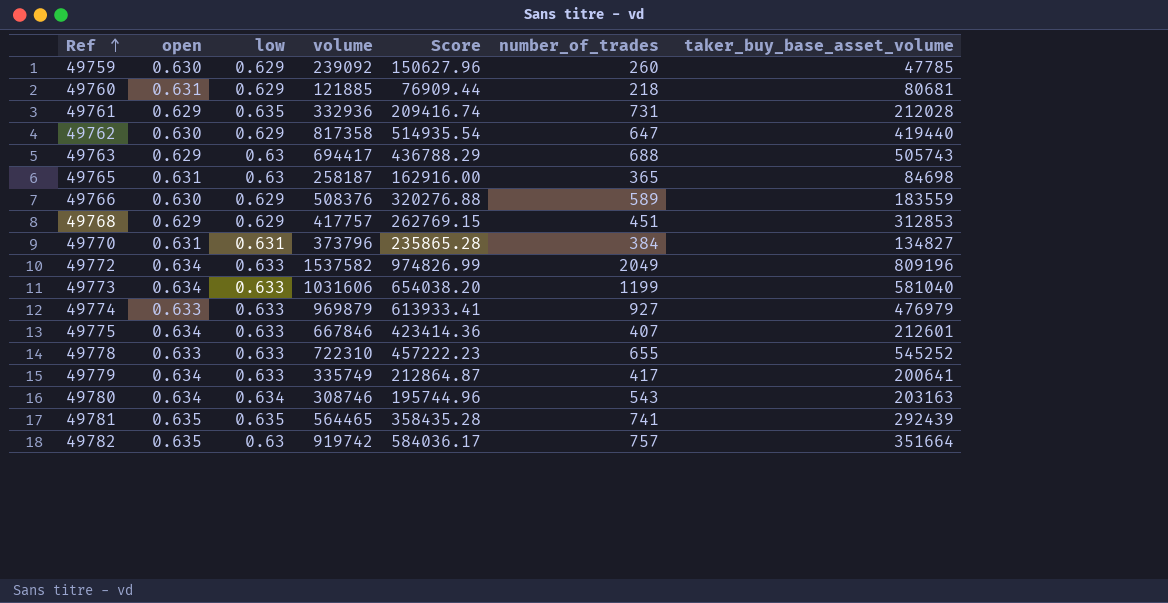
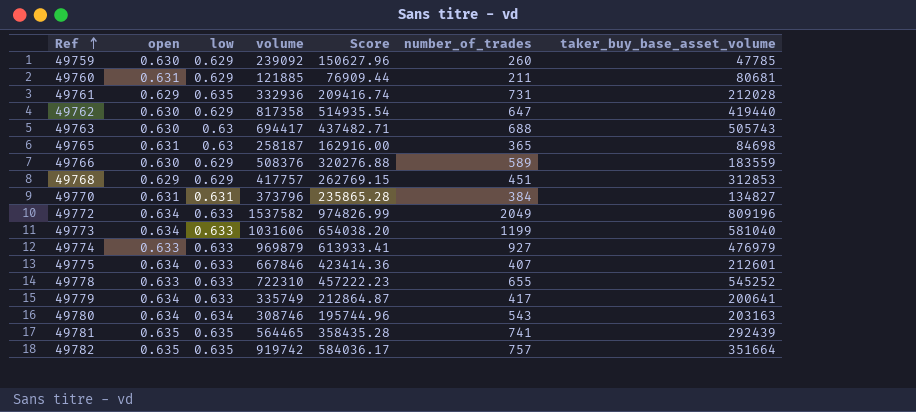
49760 | number_of_trades: 218 -> 211
49763 | open: 0.629 -> 0.630
49763 | Score: 436788.29 -> 437482.71
49782 | low: 0.63 -> 0.635

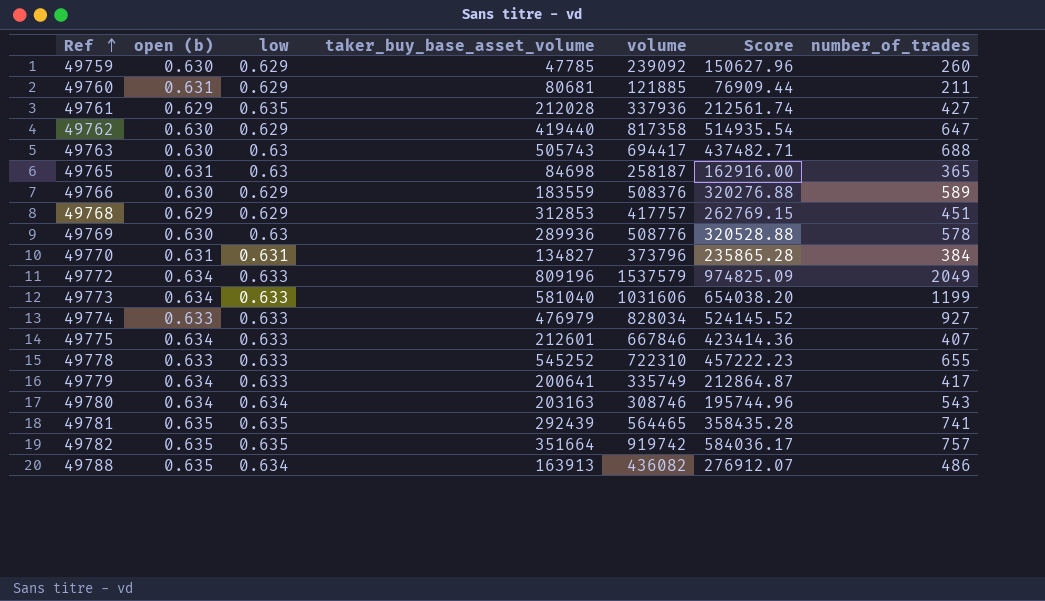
column name: open -> open (b)
column taker_buy_base_asset_volume | position: 7 -> 4
49761 | volume: 332936 -> 337936
49761 | Score: 209416.74 -> 212561.74
49761 | number_of_trades: 731 -> 427
row 49769: none -> 0.630 | 0.63 | 289936 | 508776 | 320528.88 | 578
49772 | volume: 1537582 -> 1537579
49772 | Score: 974826.99 -> 974825.09
49774 | volume: 969879 -> 828034
49774 | Score: 613933.41 -> 524145.52
row 49788: none -> 0.635 | 0.634 | 163913 | 436082 | 276912.07 | 486

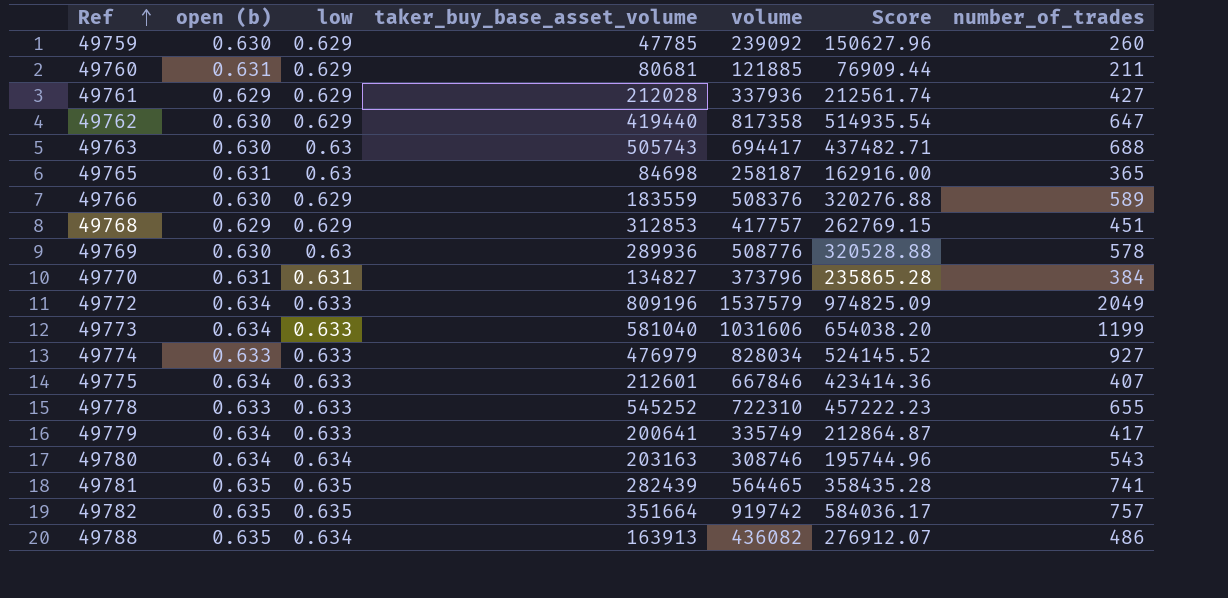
49761 | low: 0.635 -> 0.629
49781 | taker_buy_base_asset_volume: 292439 -> 282439

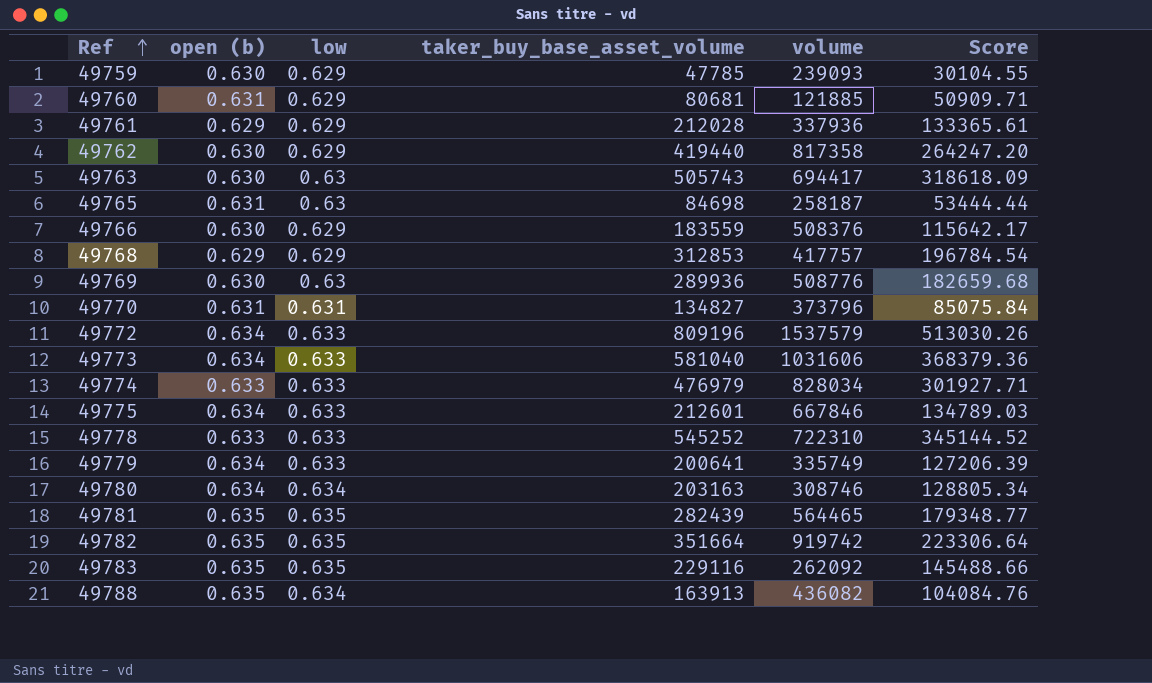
column number_of_trades | position: 7 -> none
column Score | formula: [open (b)] * [volume] -> [open (b)] * [taker_buy_base_asset_volume]
49759 | volume: 239092 -> 239093
row 49783: none -> 0.635 | 0.635 | 229116 | 262092 | 145488.66

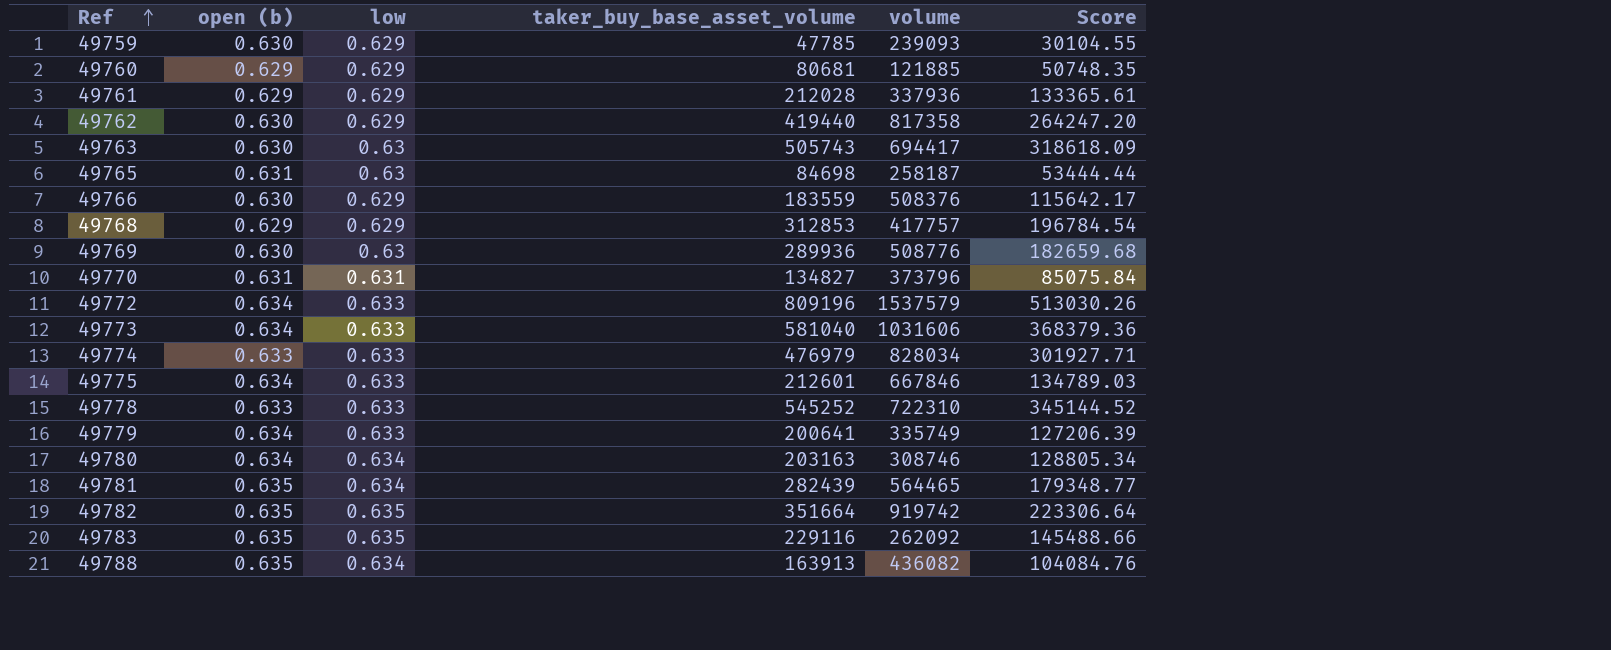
49760 | open (b): 0.631 -> 0.629
49760 | Score: 50909.71 -> 50748.35
49781 | low: 0.635 -> 0.634

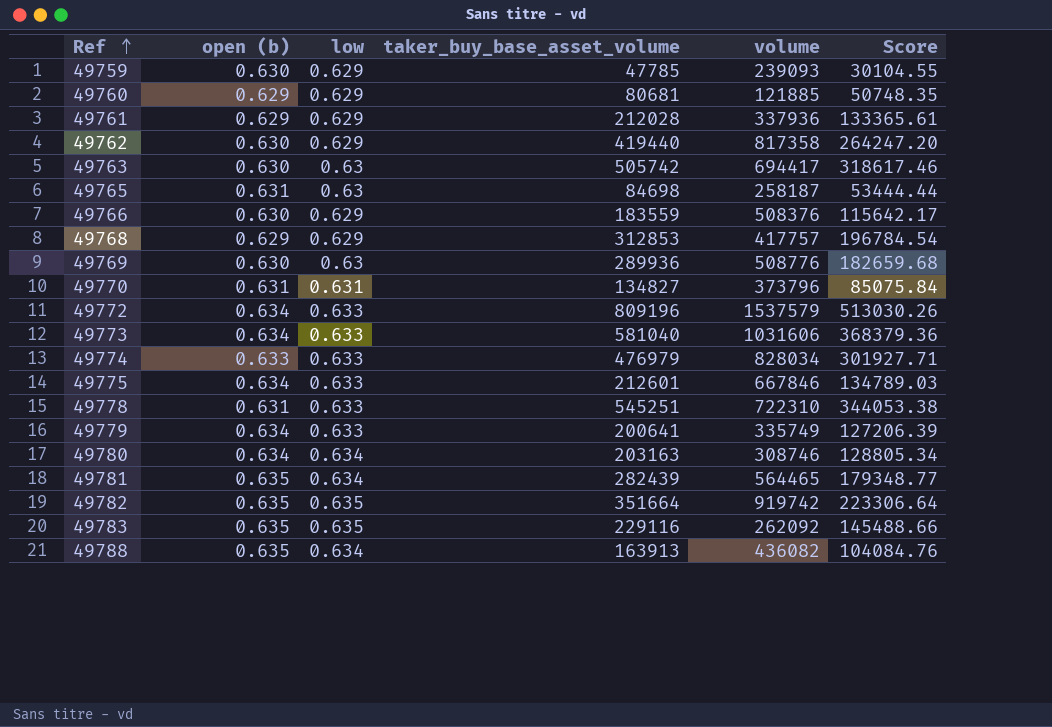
49763 | taker_buy_base_asset_volume: 505743 -> 505742
49763 | Score: 318618.09 -> 318617.46
49778 | open (b): 0.633 -> 0.631
49778 | taker_buy_base_asset_volume: 545252 -> 545251
49778 | Score: 345144.52 -> 344053.38

